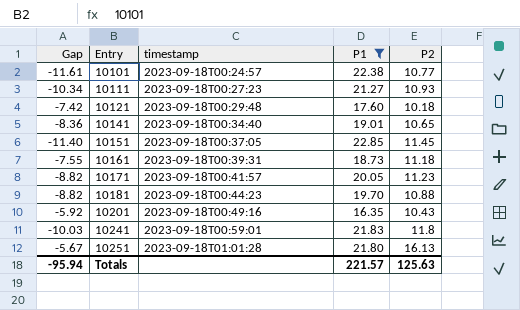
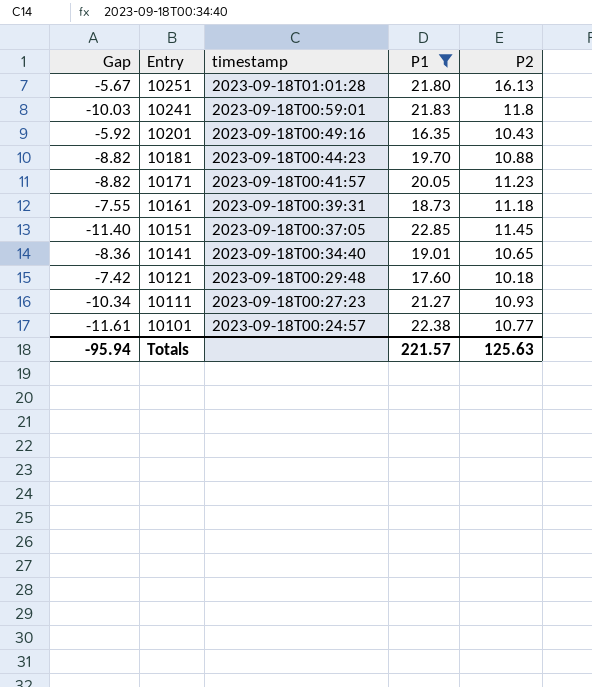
row order: Entry ascending -> Entry descending

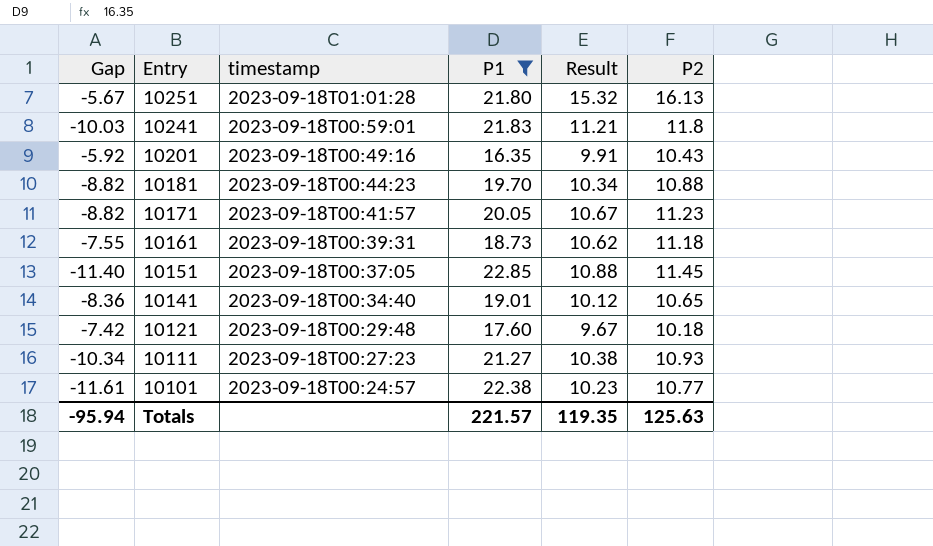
column Result | formula: none -> [P2] * 0.95

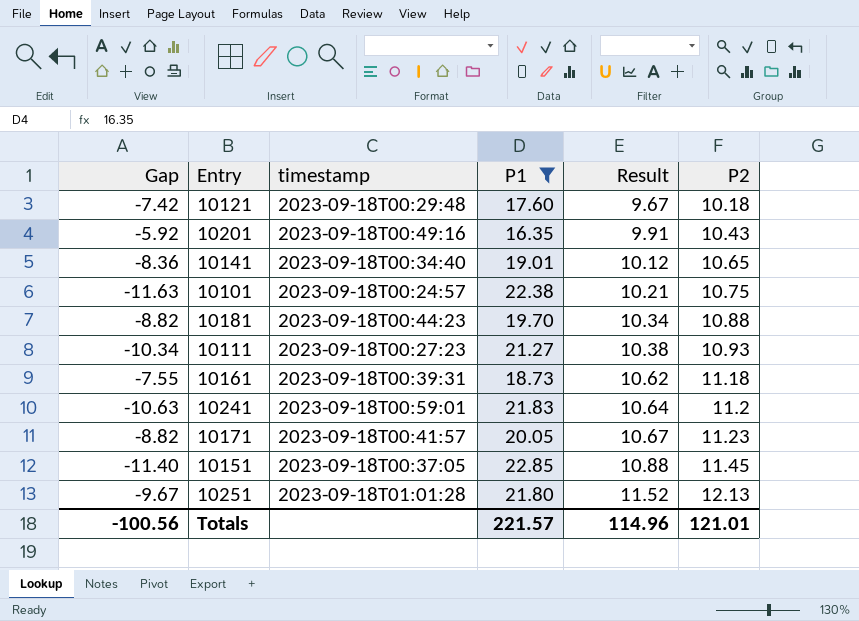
row order: Entry descending -> Result ascending
10101 | Gap: -11.61 -> -11.63
10101 | Result: 10.23 -> 10.21
10101 | P2: 10.77 -> 10.75
10241 | Gap: -10.03 -> -10.63
10241 | Result: 11.21 -> 10.64
10241 | P2: 11.8 -> 11.2
10251 | Gap: -5.67 -> -9.67
10251 | Result: 15.32 -> 11.52
10251 | P2: 16.13 -> 12.13
Totals | Gap: -95.94 -> -100.56
Totals | Result: 119.35 -> 114.96
Totals | P2: 125.63 -> 121.01

